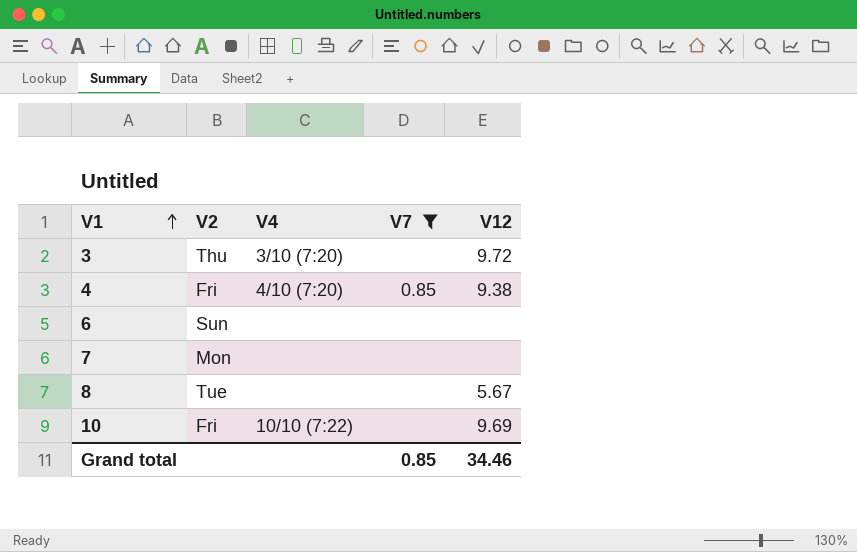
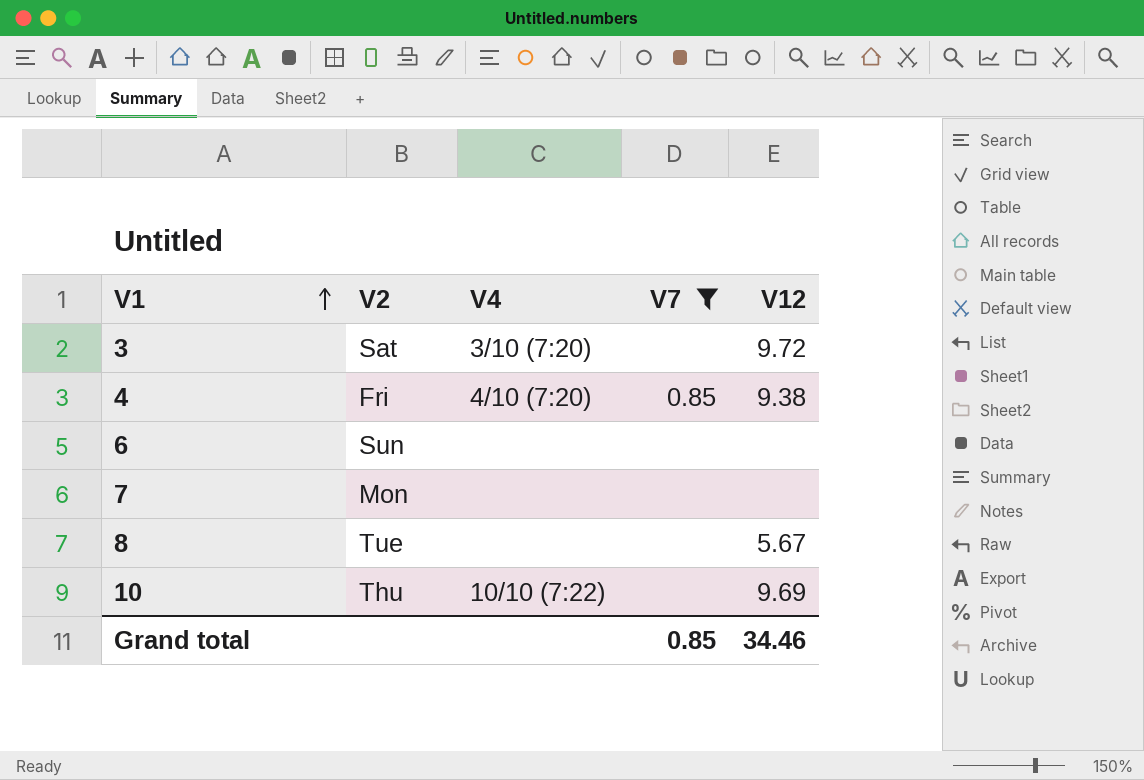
3 | V2: Thu -> Sat
10 | V2: Fri -> Thu

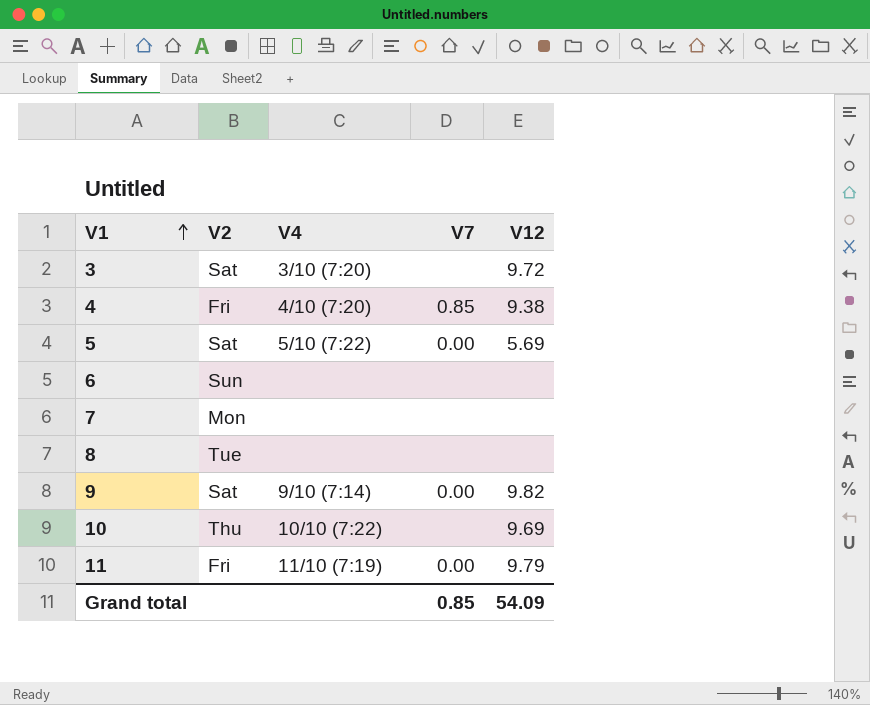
filter: V7 != 0.00 -> none
8 | V12: 5.67 -> none
Grand total | V12: 34.46 -> 54.09

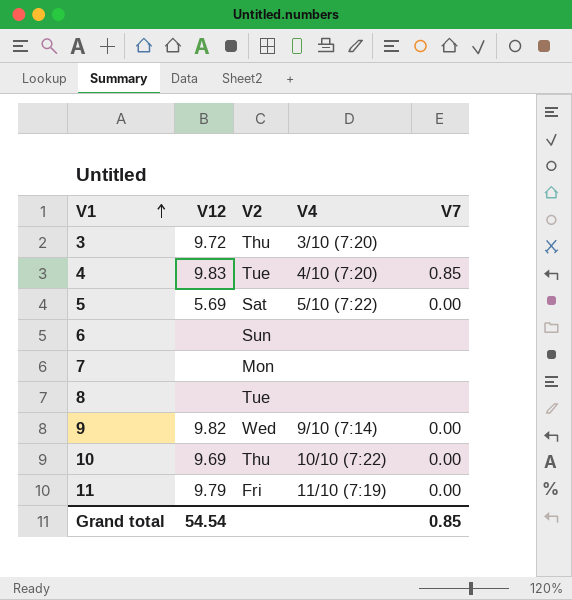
column V12 | position: 5 -> 2
3 | V2: Sat -> Thu
4 | V12: 9.38 -> 9.83
4 | V2: Fri -> Tue
9 | V2: Sat -> Wed
10 | V7: none -> 0.00
Grand total | V12: 54.09 -> 54.54

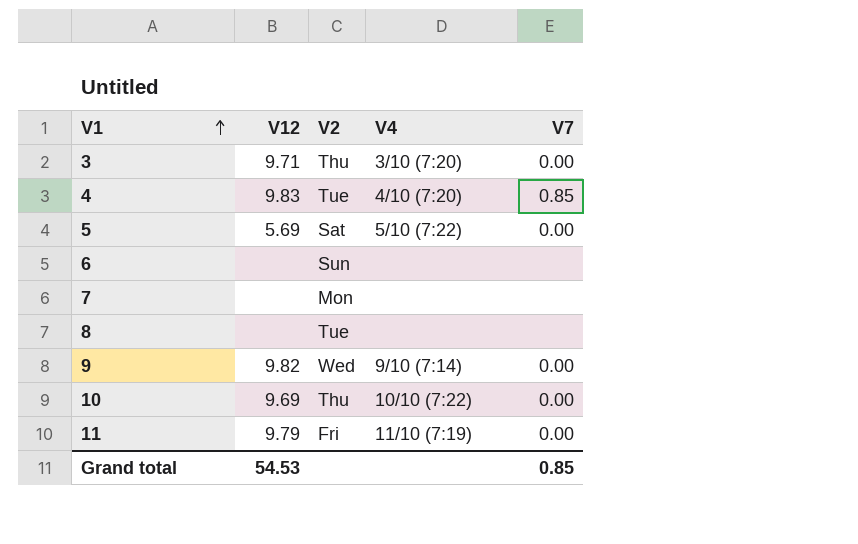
3 | V12: 9.72 -> 9.71
3 | V7: none -> 0.00
Grand total | V12: 54.54 -> 54.53

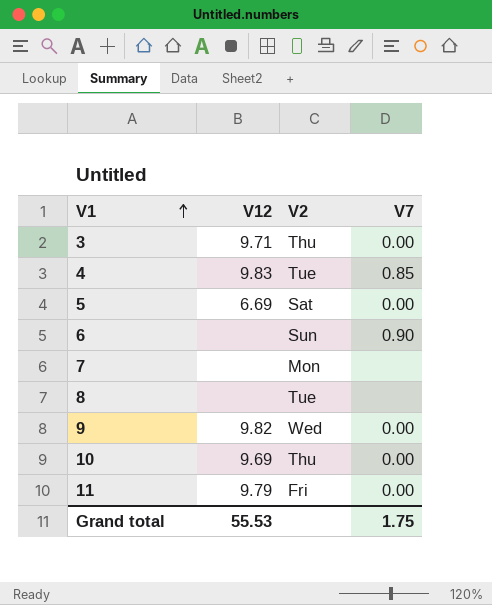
column V4 | position: 4 -> none
5 | V12: 5.69 -> 6.69
6 | V7: none -> 0.90
Grand total | V12: 54.53 -> 55.53
Grand total | V7: 0.85 -> 1.75

